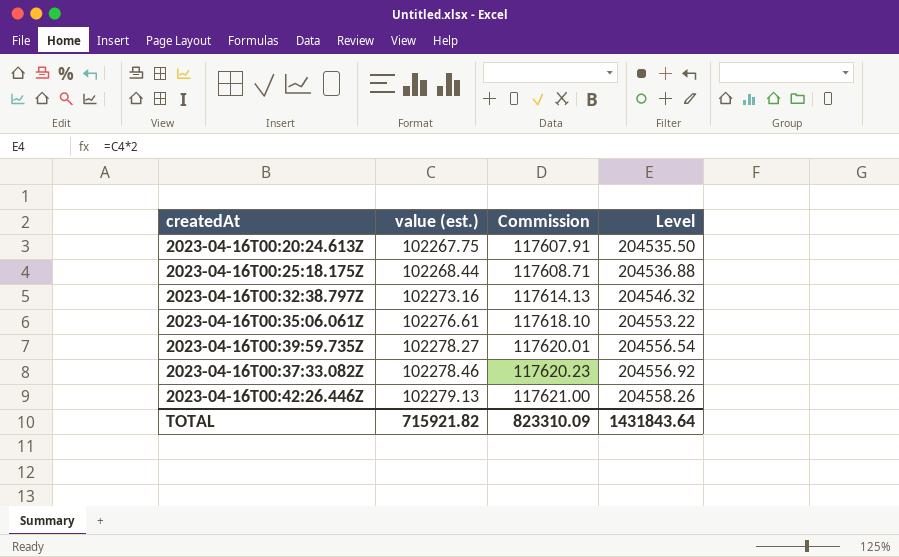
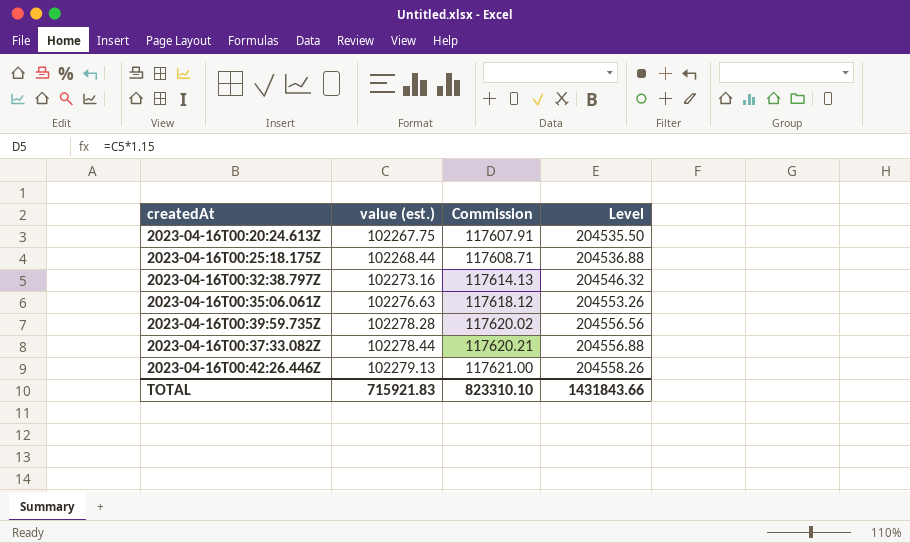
2023-04-16T00:35:06.061Z | value (est.): 102276.61 -> 102276.63
2023-04-16T00:35:06.061Z | Commission: 117618.10 -> 117618.12
2023-04-16T00:35:06.061Z | Level: 204553.22 -> 204553.26
2023-04-16T00:39:59.735Z | value (est.): 102278.27 -> 102278.28
2023-04-16T00:39:59.735Z | Commission: 117620.01 -> 117620.02
2023-04-16T00:39:59.735Z | Level: 204556.54 -> 204556.56
2023-04-16T00:37:33.082Z | value (est.): 102278.46 -> 102278.44
2023-04-16T00:37:33.082Z | Commission: 117620.23 -> 117620.21
2023-04-16T00:37:33.082Z | Level: 204556.92 -> 204556.88
TOTAL | value (est.): 715921.82 -> 715921.83
TOTAL | Commission: 823310.09 -> 823310.10
TOTAL | Level: 1431843.64 -> 1431843.66

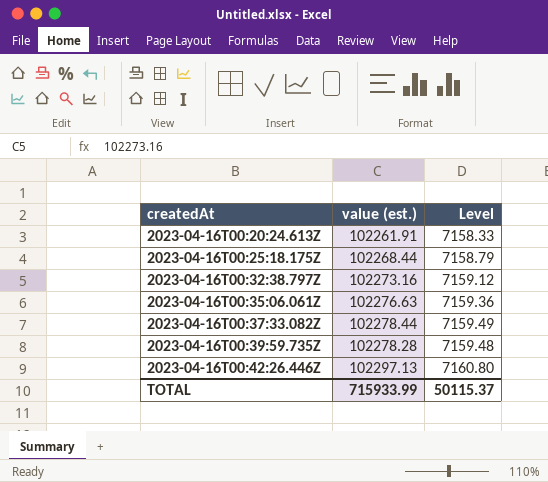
row order: value (est.) ascending -> createdAt ascending
column Commission | formula: [value (est.)] * 1.15 -> none
column Level | formula: [value (est.)] * 2 -> [value (est.)] * 0.07
2023-04-16T00:20:24.613Z | value (est.): 102267.75 -> 102261.91
2023-04-16T00:42:26.446Z | value (est.): 102279.13 -> 102297.13
TOTAL | value (est.): 715921.83 -> 715933.99
TOTAL | Level: 1431843.66 -> 50115.37

